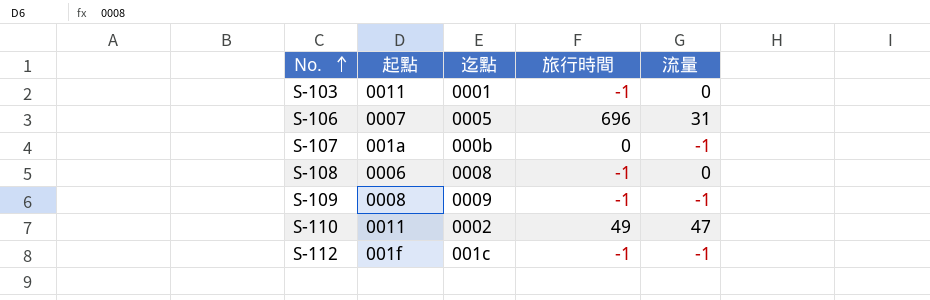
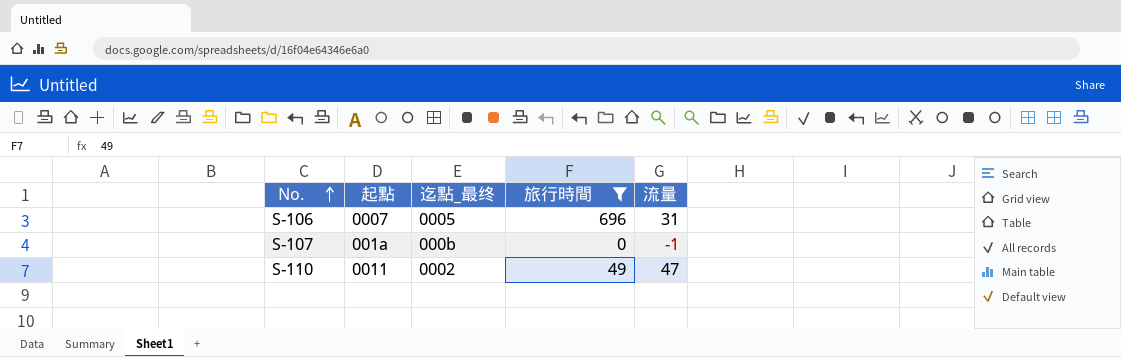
filter: none -> 旅行時間 != -1
column name: 迄點 -> 迄點_最终

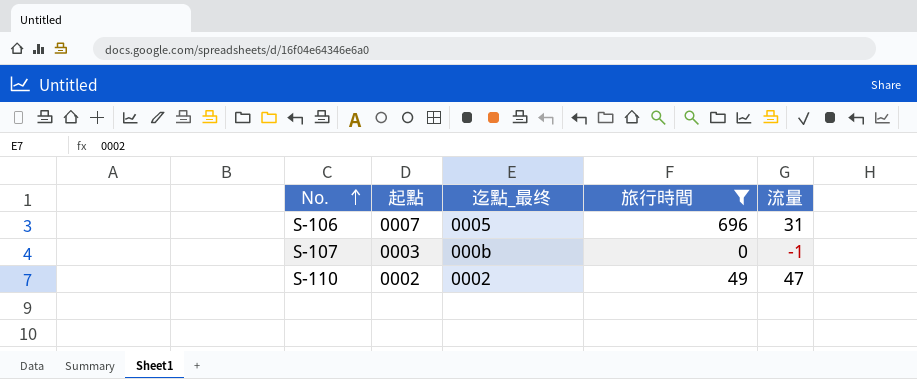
S-107 | 起點: 001a -> 0003
S-110 | 起點: 0011 -> 0002

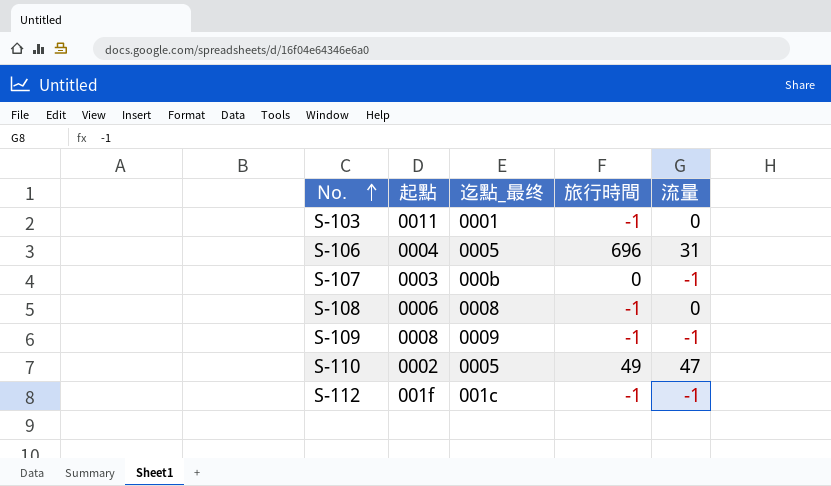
filter: 旅行時間 != -1 -> none
S-106 | 起點: 0007 -> 0004
S-110 | 迄點_最终: 0002 -> 0005

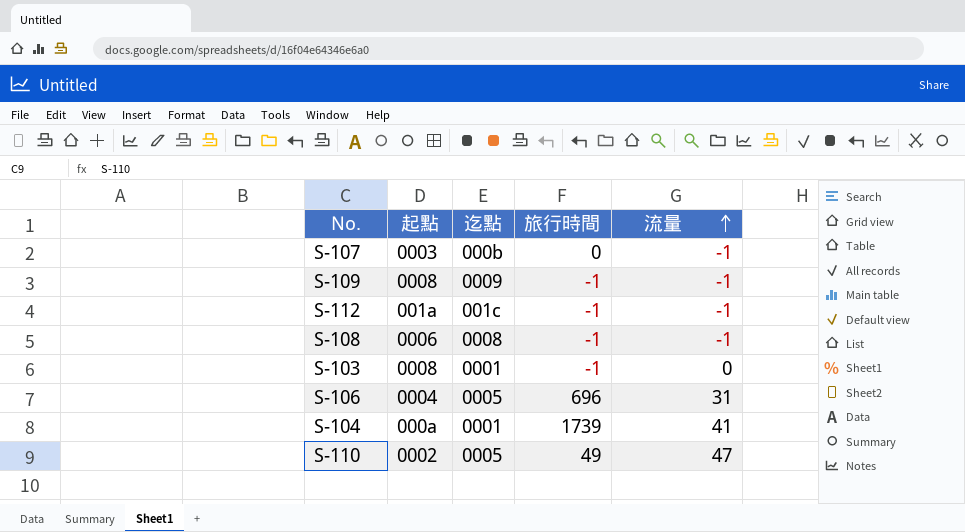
row order: No. ascending -> 流量 ascending
column name: 迄點_最终 -> 迄點
S-112 | 起點: 001f -> 001a
S-108 | 流量: 0 -> -1
S-103 | 起點: 0011 -> 0008
row S-104: none -> 000a | 0001 | 1739 | 41

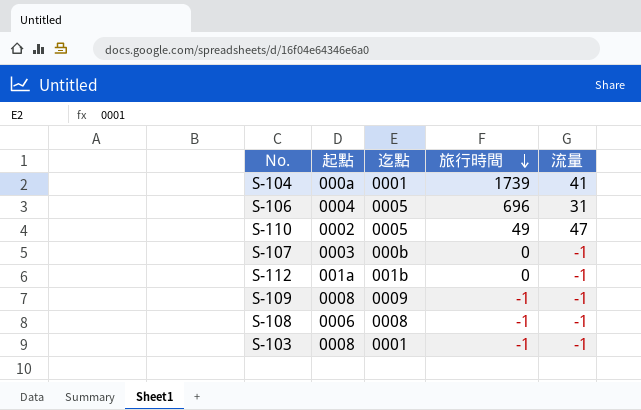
row order: 流量 ascending -> 旅行時間 descending
S-112 | 迄點: 001c -> 001b
S-112 | 旅行時間: -1 -> 0
S-103 | 流量: 0 -> -1

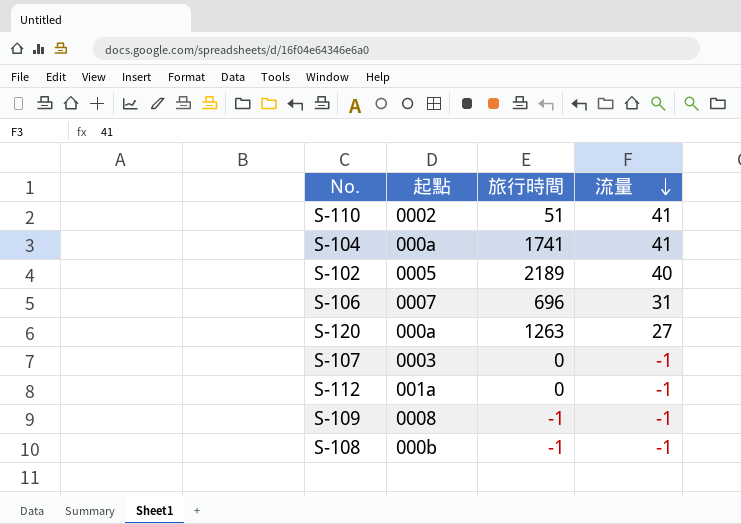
row order: 旅行時間 descending -> 流量 descending
column 迄點 | position: 3 -> none
row S-103: 0008 | 0001 | -1 | -1 -> none
S-110 | 旅行時間: 49 -> 51
S-110 | 流量: 47 -> 41
S-104 | 旅行時間: 1739 -> 1741
row S-102: none -> 0005 | 2189 | 40
S-106 | 起點: 0004 -> 0007
row S-120: none -> 000a | 1263 | 27
S-108 | 起點: 0006 -> 000b

